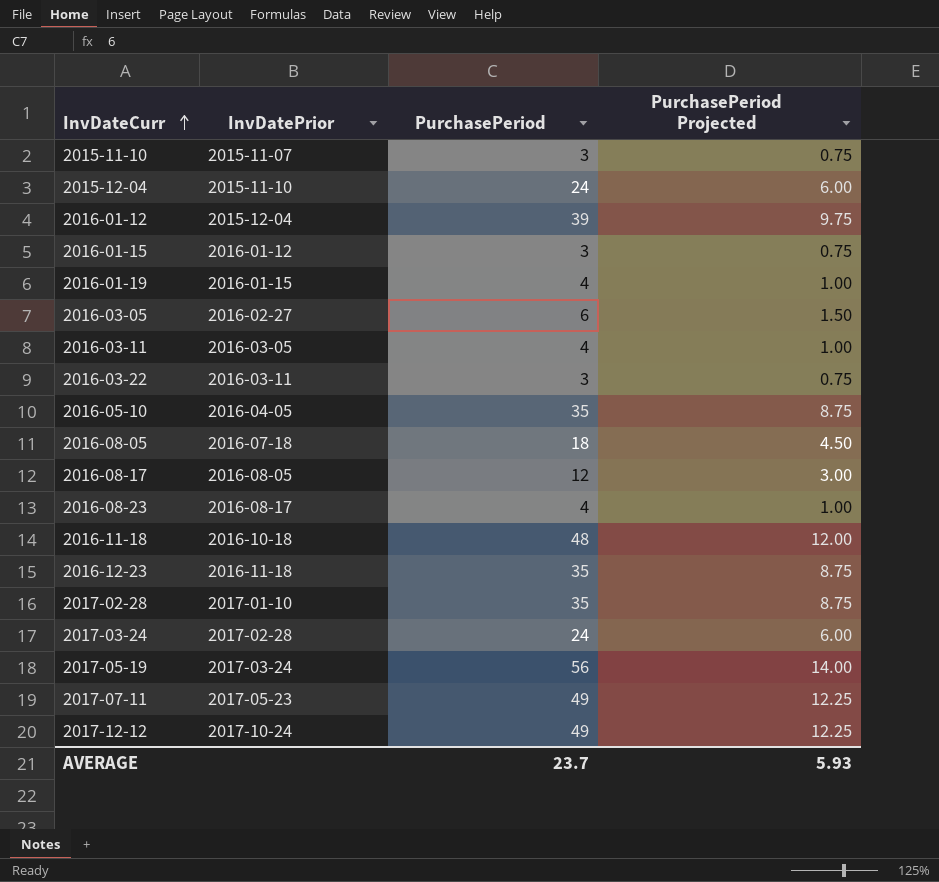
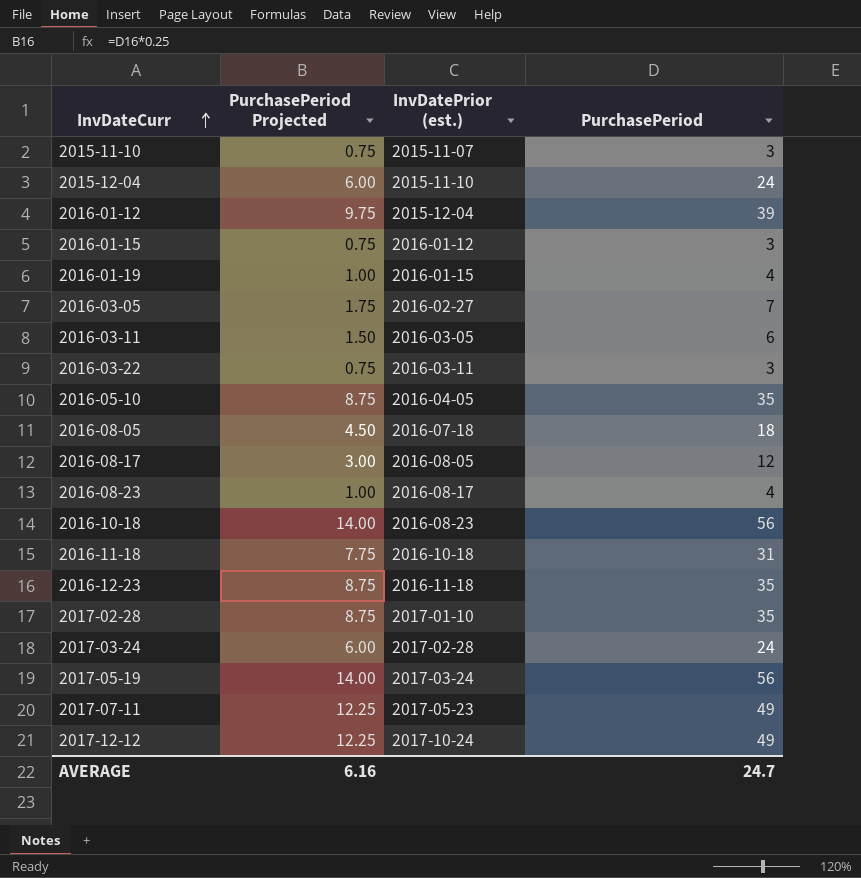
column PurchasePeriod Projected | position: 4 -> 2
column name: InvDatePrior -> InvDatePrior (est.)
2016-03-05 | PurchasePeriod Projected: 1.50 -> 1.75
2016-03-05 | PurchasePeriod: 6 -> 7
2016-03-11 | PurchasePeriod Projected: 1.00 -> 1.50
2016-03-11 | PurchasePeriod: 4 -> 6
row 2016-10-18: none -> 14.00 | 2016-08-23 | 56
2016-11-18 | PurchasePeriod Projected: 12.00 -> 7.75
2016-11-18 | PurchasePeriod: 48 -> 31
AVERAGE | PurchasePeriod Projected: 5.93 -> 6.16
AVERAGE | PurchasePeriod: 23.7 -> 24.7

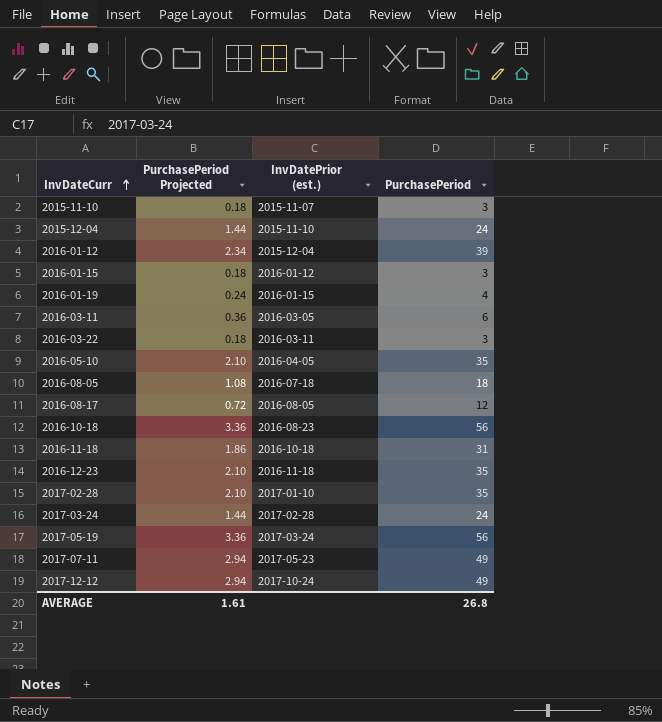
column PurchasePeriod Projected | formula: [PurchasePeriod] * 0.25 -> [PurchasePeriod] * 0.06
row 2016-03-05: 1.75 | 2016-02-27 | 7 -> none
row 2016-08-23: 1.00 | 2016-08-17 | 4 -> none
AVERAGE | PurchasePeriod Projected: 6.16 -> 1.61
AVERAGE | PurchasePeriod: 24.7 -> 26.8

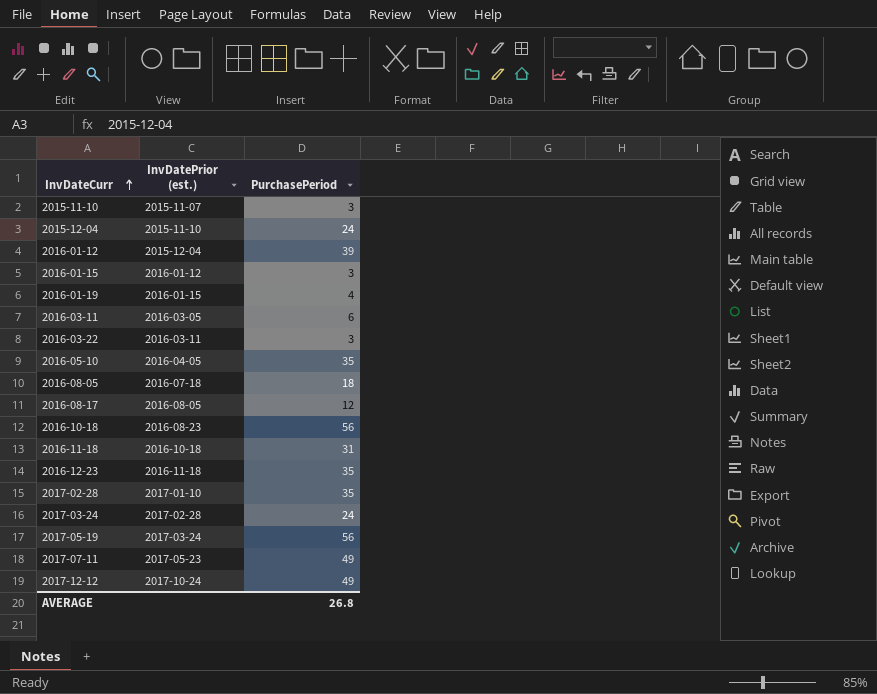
column PurchasePeriod Projected | formula: [PurchasePeriod] * 0.06 -> none

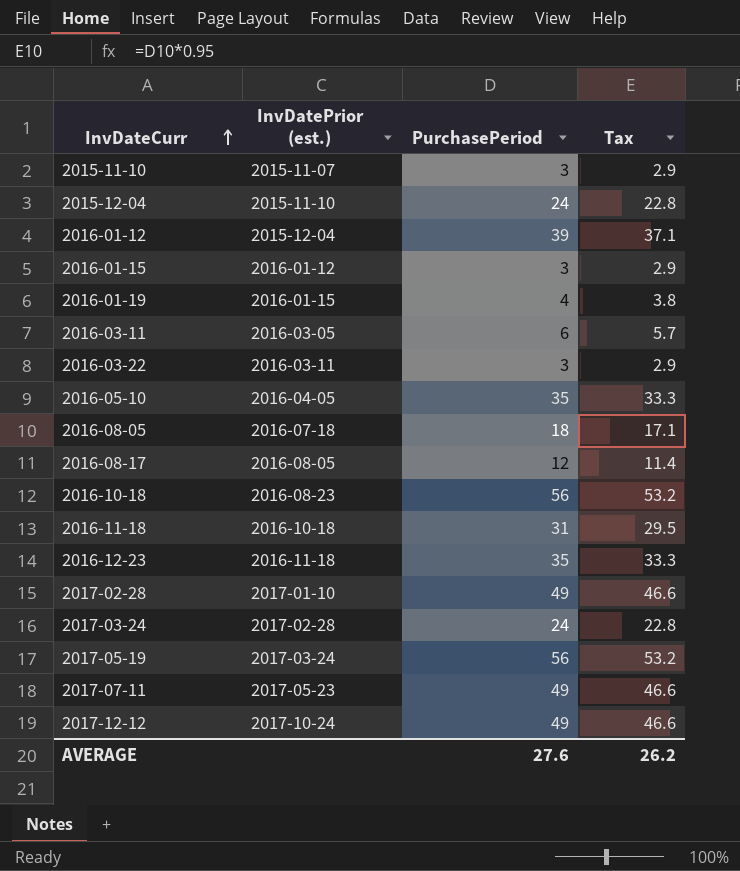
column Tax | formula: none -> [PurchasePeriod] * 0.95
2017-02-28 | PurchasePeriod: 35 -> 49
AVERAGE | PurchasePeriod: 26.8 -> 27.6

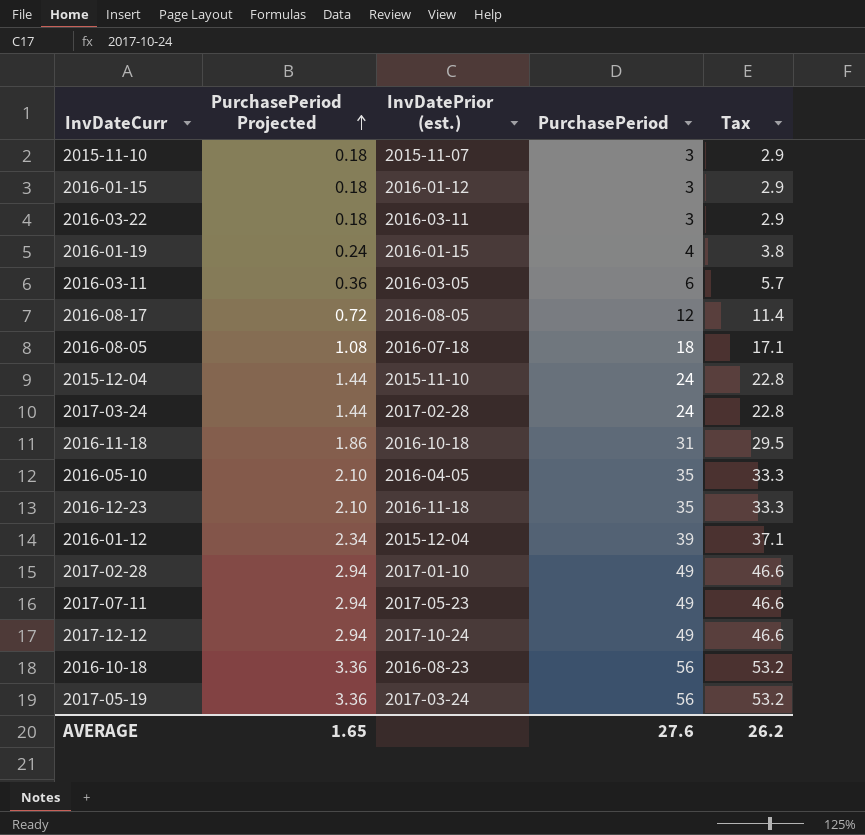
row order: InvDateCurr ascending -> PurchasePeriod Projected ascending
column PurchasePeriod Projected | formula: none -> [PurchasePeriod] * 0.06

